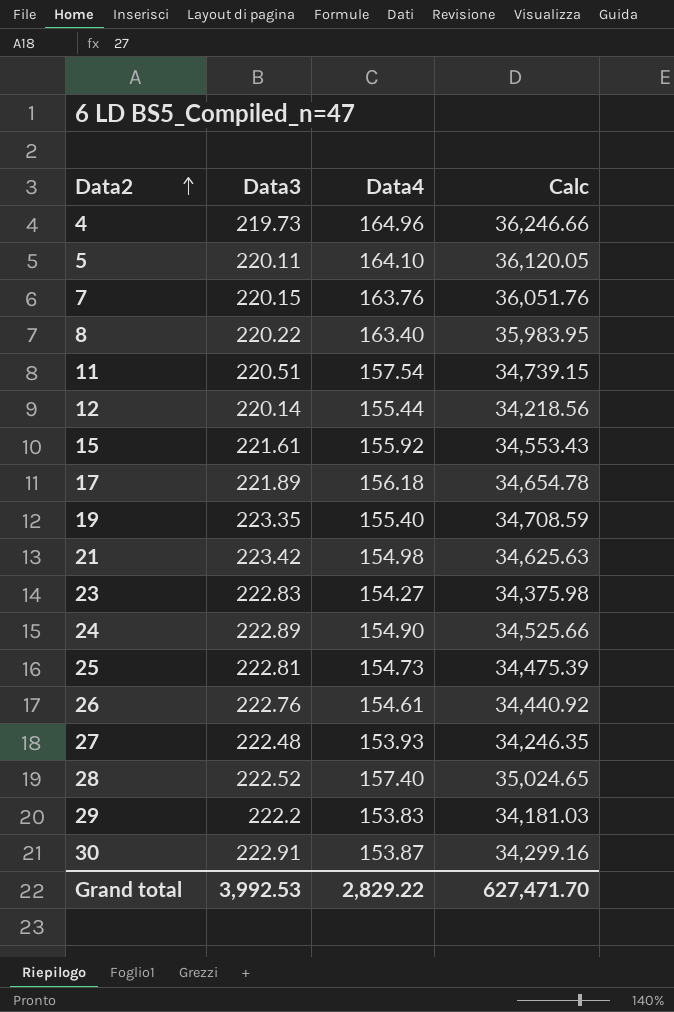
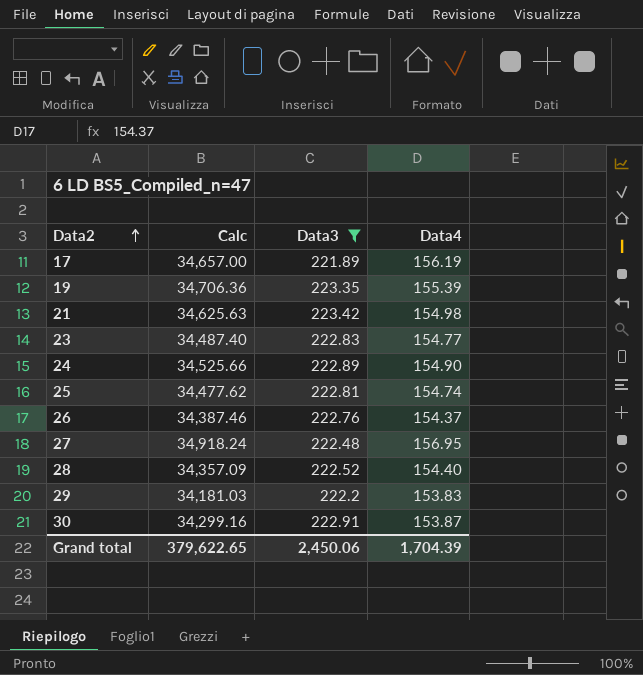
filter: none -> Data3 >= 221.89
column Calc | position: 4 -> 2
17 | Calc: 34,654.78 -> 34,657.00
17 | Data4: 156.18 -> 156.19
19 | Calc: 34,708.59 -> 34,706.36
19 | Data4: 155.40 -> 155.39
23 | Calc: 34,375.98 -> 34,487.40
23 | Data4: 154.27 -> 154.77
25 | Calc: 34,475.39 -> 34,477.62
25 | Data4: 154.73 -> 154.74
26 | Calc: 34,440.92 -> 34,387.46
26 | Data4: 154.61 -> 154.37
27 | Calc: 34,246.35 -> 34,918.24
27 | Data4: 153.93 -> 156.95
28 | Calc: 35,024.65 -> 34,357.09
28 | Data4: 157.40 -> 154.40
Grand total | Calc: 627,471.70 -> 379,622.65
Grand total | Data3: 3,992.53 -> 2,450.06
Grand total | Data4: 2,829.22 -> 1,704.39

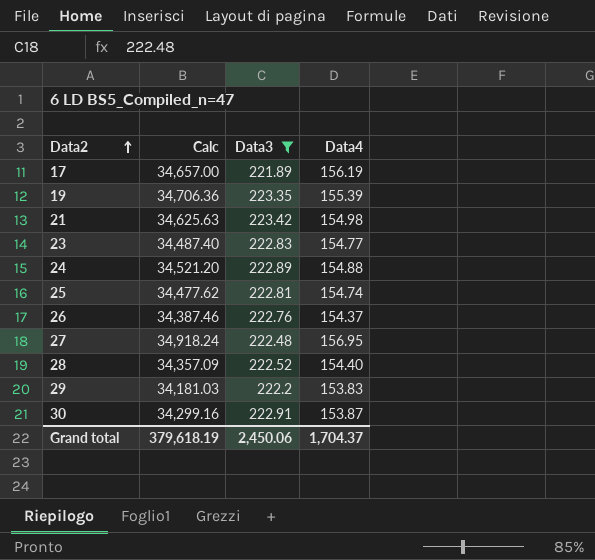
24 | Calc: 34,525.66 -> 34,521.20
24 | Data4: 154.90 -> 154.88
Grand total | Calc: 379,622.65 -> 379,618.19
Grand total | Data4: 1,704.39 -> 1,704.37

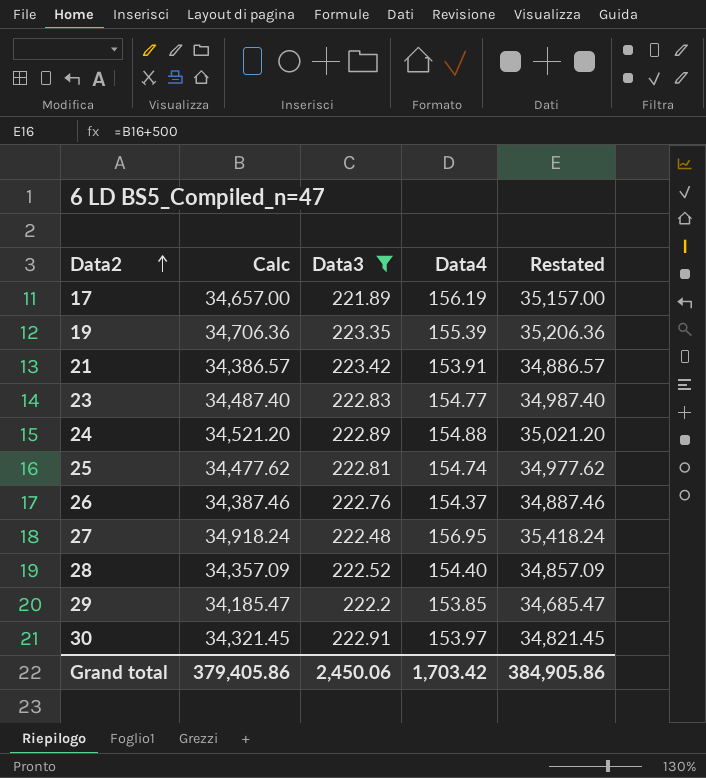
column Restated | formula: none -> [Calc] + 500
21 | Calc: 34,625.63 -> 34,386.57
21 | Data4: 154.98 -> 153.91
29 | Calc: 34,181.03 -> 34,185.47
29 | Data4: 153.83 -> 153.85
30 | Calc: 34,299.16 -> 34,321.45
30 | Data4: 153.87 -> 153.97
Grand total | Calc: 379,618.19 -> 379,405.86
Grand total | Data4: 1,704.37 -> 1,703.42

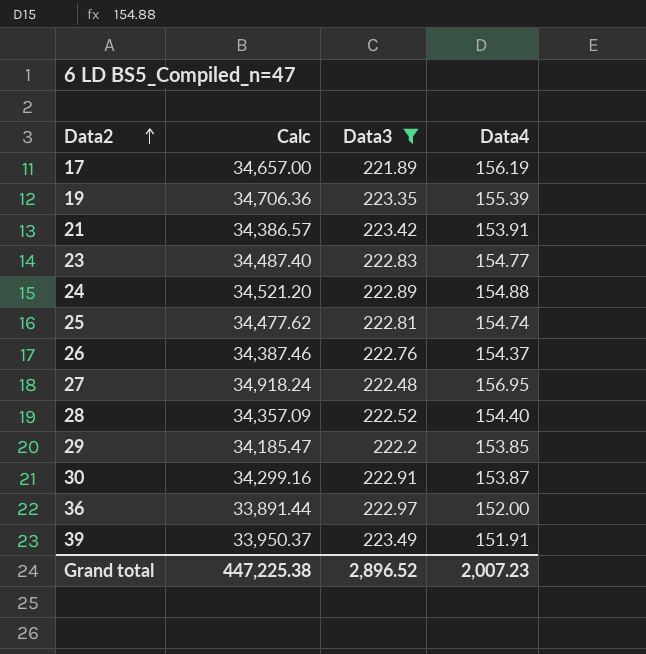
column Restated | formula: [Calc] + 500 -> none
30 | Calc: 34,321.45 -> 34,299.16
30 | Data4: 153.97 -> 153.87
row 36: none -> 33,891.44 | 222.97 | 152.00
row 39: none -> 33,950.37 | 223.49 | 151.91
Grand total | Calc: 379,405.86 -> 447,225.38
Grand total | Data3: 2,450.06 -> 2,896.52
Grand total | Data4: 1,703.42 -> 2,007.23

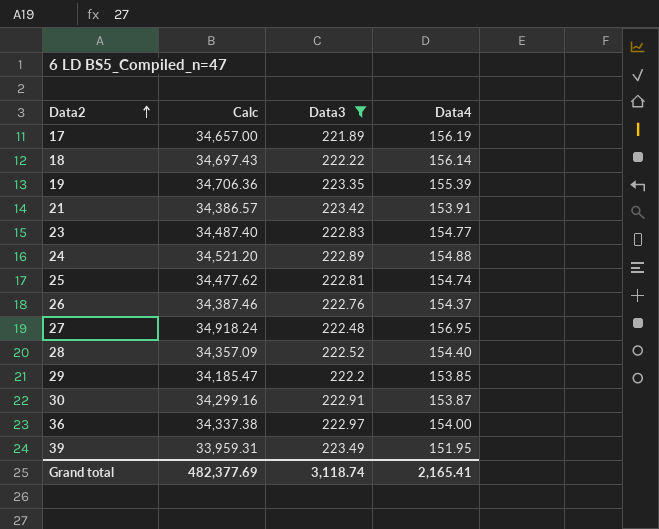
row 18: none -> 34,697.43 | 222.22 | 156.14
36 | Calc: 33,891.44 -> 34,337.38
36 | Data4: 152.00 -> 154.00
39 | Calc: 33,950.37 -> 33,959.31
39 | Data4: 151.91 -> 151.95
Grand total | Calc: 447,225.38 -> 482,377.69
Grand total | Data3: 2,896.52 -> 3,118.74
Grand total | Data4: 2,007.23 -> 2,165.41

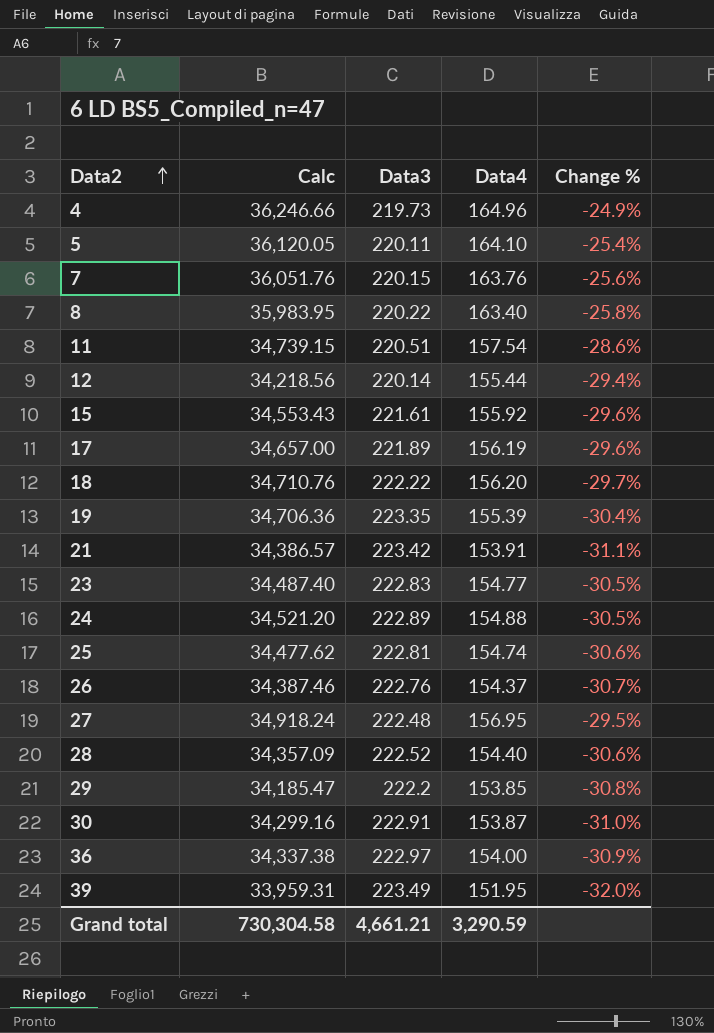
filter: Data3 >= 221.89 -> none
column Change % | formula: none -> ([Data4] - [Data3]) / [Data3]
18 | Calc: 34,697.43 -> 34,710.76
18 | Data4: 156.14 -> 156.20
Grand total | Calc: 482,377.69 -> 730,304.58
Grand total | Data3: 3,118.74 -> 4,661.21
Grand total | Data4: 2,165.41 -> 3,290.59

